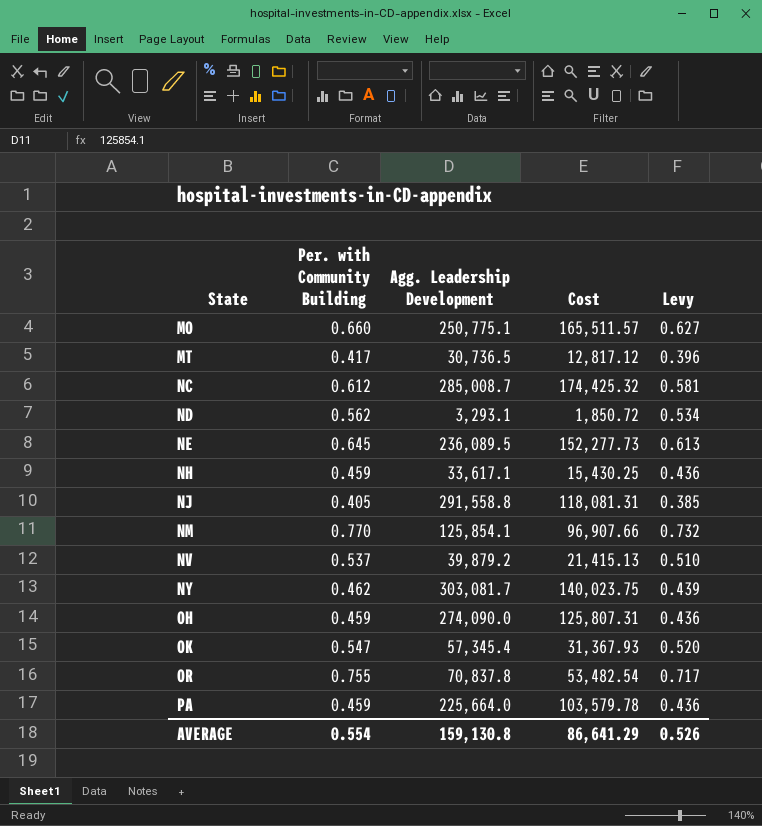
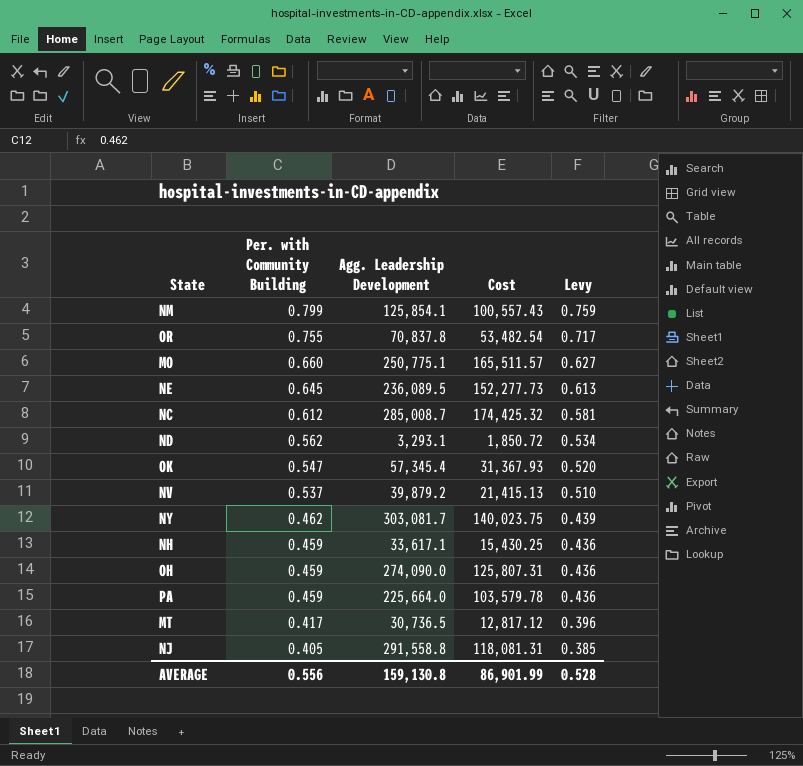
row order: State ascending -> Per. with Community Building descending
NM | Per. with Community Building: 0.770 -> 0.799
NM | Cost: 96,907.66 -> 100,557.43
NM | Levy: 0.732 -> 0.759
AVERAGE | Per. with Community Building: 0.554 -> 0.556
AVERAGE | Cost: 86,641.29 -> 86,901.99
AVERAGE | Levy: 0.526 -> 0.528

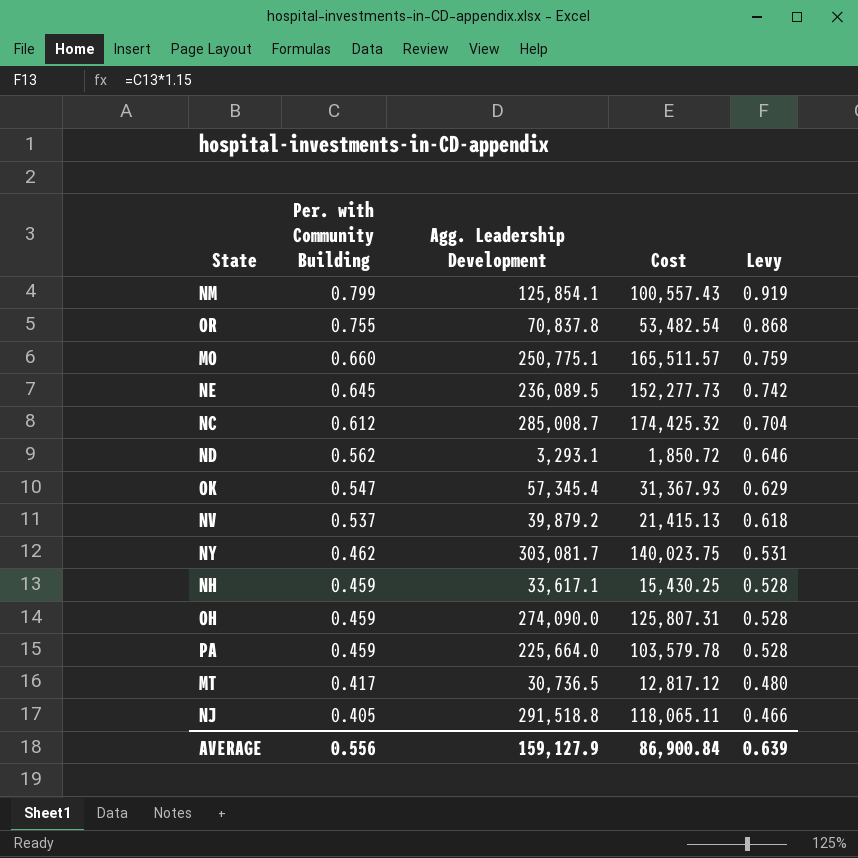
column Levy | formula: [Per. with Community Building] * 0.95 -> [Per. with Community Building] * 1.15
NJ | Agg. Leadership Development: 291,558.8 -> 291,518.8
NJ | Cost: 118,081.31 -> 118,065.11
AVERAGE | Agg. Leadership Development: 159,130.8 -> 159,127.9
AVERAGE | Cost: 86,901.99 -> 86,900.84
AVERAGE | Levy: 0.528 -> 0.639

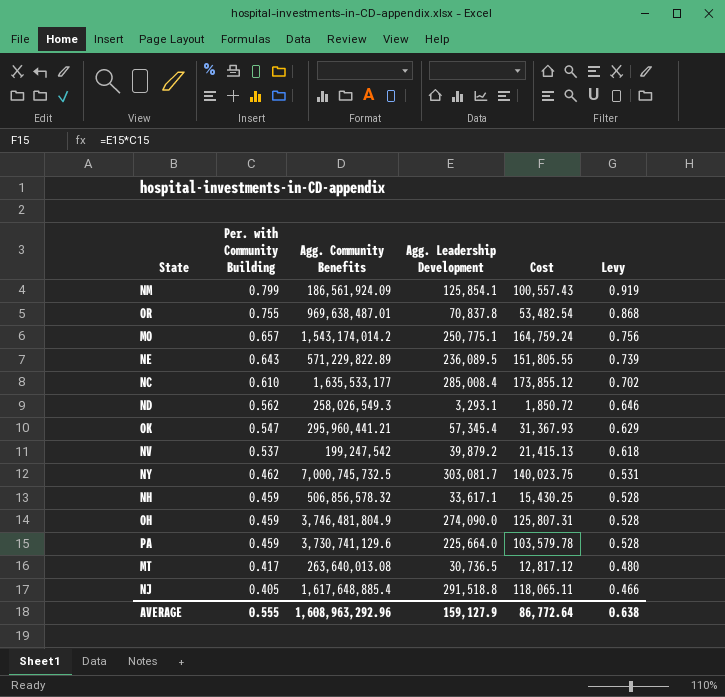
column Agg. Community Benefits | position: none -> 3
MO | Per. with Community Building: 0.660 -> 0.657
MO | Cost: 165,511.57 -> 164,759.24
MO | Levy: 0.759 -> 0.756
NE | Per. with Community Building: 0.645 -> 0.643
NE | Cost: 152,277.73 -> 151,805.55
NE | Levy: 0.742 -> 0.739
NC | Per. with Community Building: 0.612 -> 0.610
NC | Agg. Leadership Development: 285,008.7 -> 285,008.4
NC | Cost: 174,425.32 -> 173,855.12
NC | Levy: 0.704 -> 0.702
AVERAGE | Per. with Community Building: 0.556 -> 0.555
AVERAGE | Cost: 86,900.84 -> 86,772.64
AVERAGE | Levy: 0.639 -> 0.638

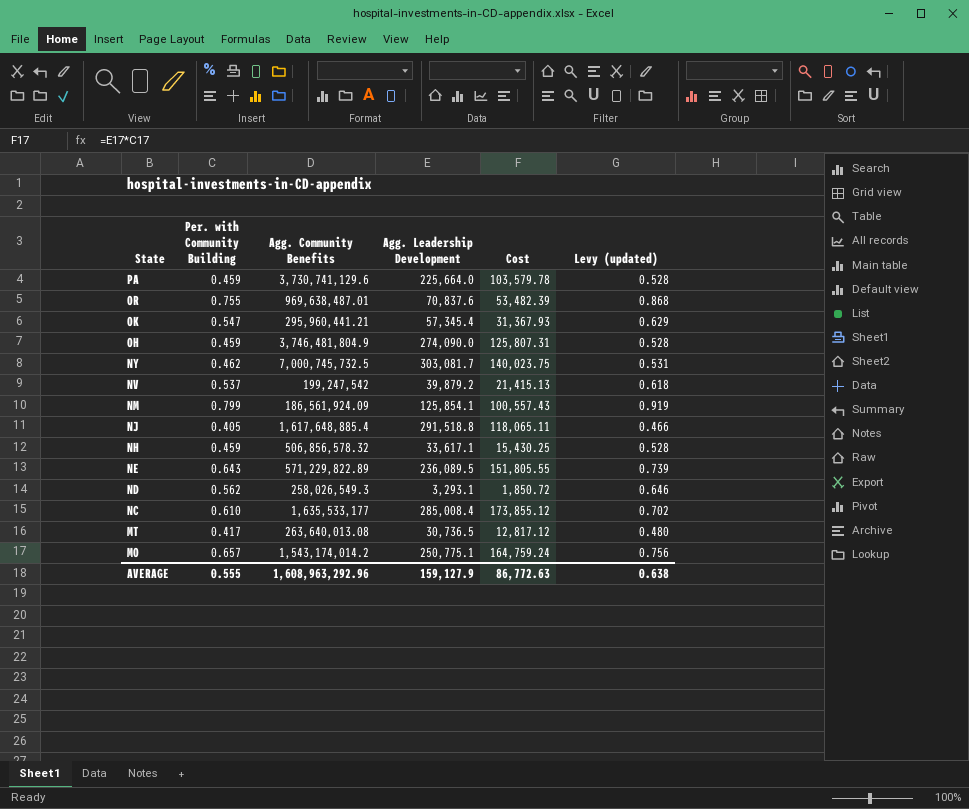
row order: Per. with Community Building descending -> State descending
column name: Levy -> Levy (updated)
OR | Agg. Leadership Development: 70,837.8 -> 70,837.6
OR | Cost: 53,482.54 -> 53,482.39
AVERAGE | Cost: 86,772.64 -> 86,772.63

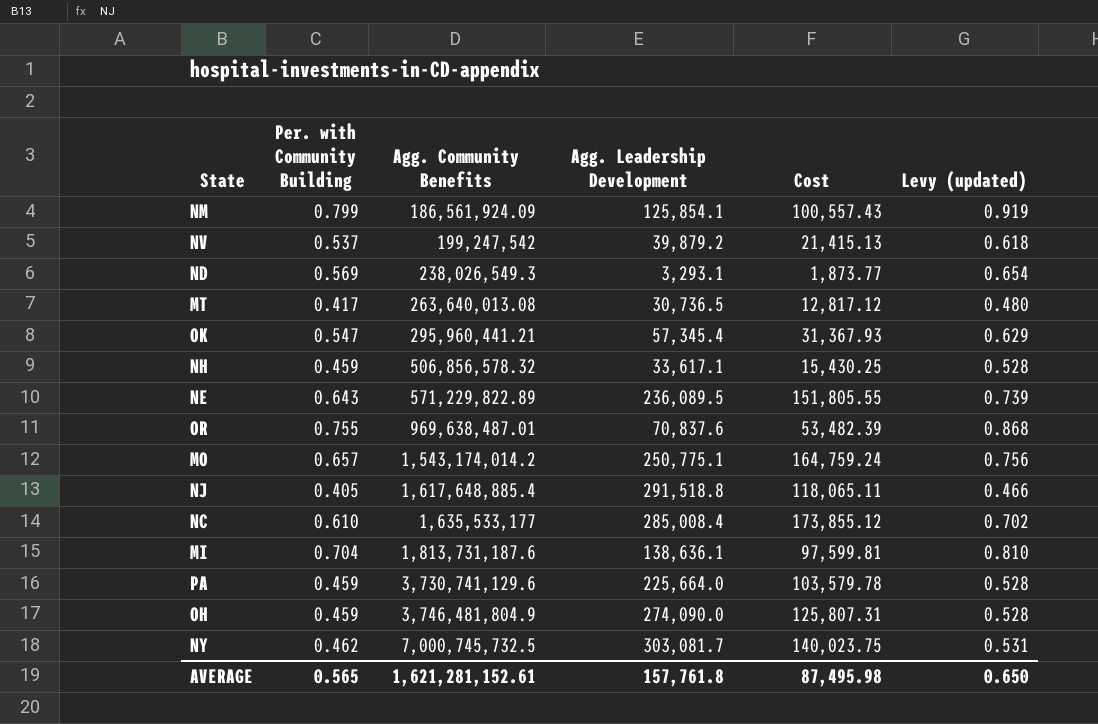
row order: State descending -> Agg. Community Benefits ascending
ND | Per. with Community Building: 0.562 -> 0.569
ND | Agg. Community Benefits: 258,026,549.3 -> 238,026,549.3
ND | Cost: 1,850.72 -> 1,873.77
ND | Levy (updated): 0.646 -> 0.654
row MI: none -> 0.704 | 1,813,731,187.6 | 138,636.1 | 97,599.81 | 0.810
AVERAGE | Per. with Community Building: 0.555 -> 0.565
AVERAGE | Agg. Community Benefits: 1,608,963,292.96 -> 1,621,281,152.61
AVERAGE | Agg. Leadership Development: 159,127.9 -> 157,761.8
AVERAGE | Cost: 86,772.63 -> 87,495.98
AVERAGE | Levy (updated): 0.638 -> 0.650

